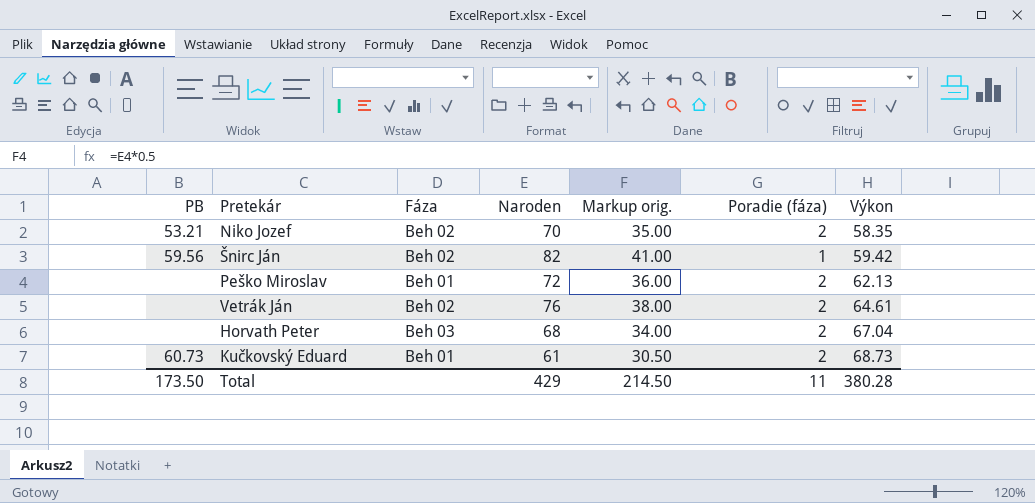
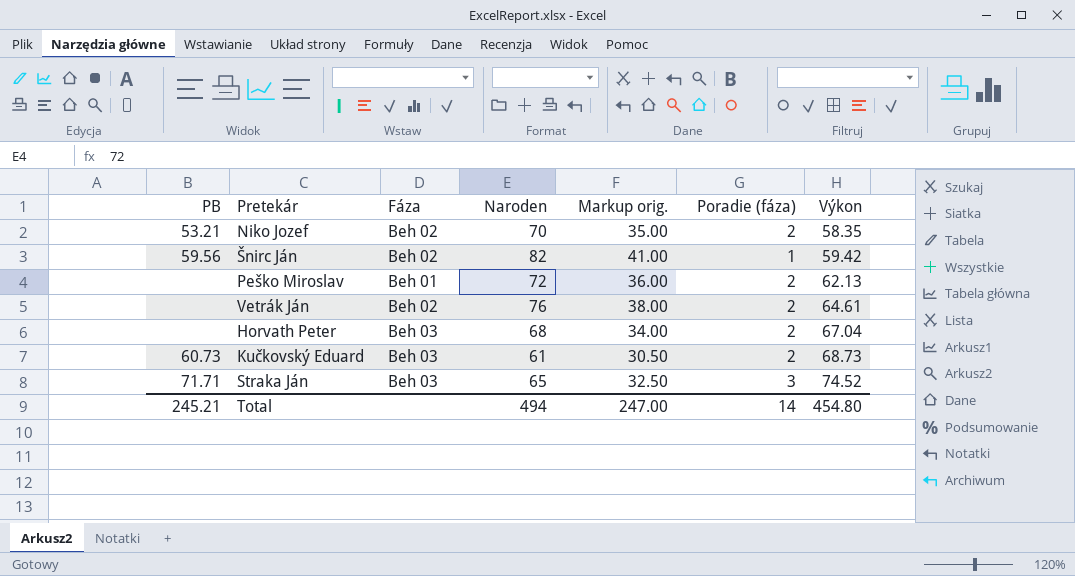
Kučkovský Eduard | Fáza: Beh 01 -> Beh 03
row Straka Ján: none -> 71.71 | Beh 03 | 65 | 32.50 | 3 | 74.52
Total | PB: 173.50 -> 245.21
Total | Naroden: 429 -> 494
Total | Markup orig.: 214.50 -> 247.00
Total | Poradie (fáza): 11 -> 14
Total | Výkon: 380.28 -> 454.80

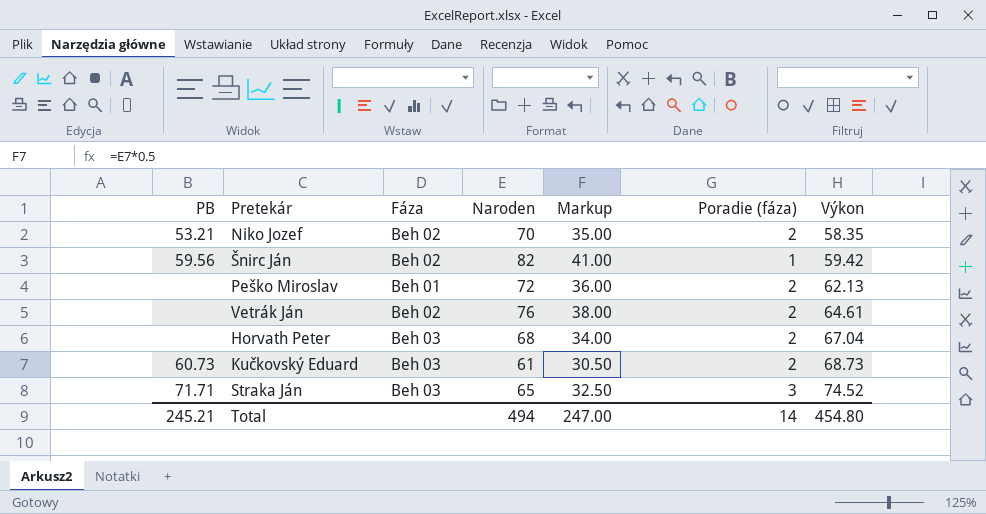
column name: Markup orig. -> Markup

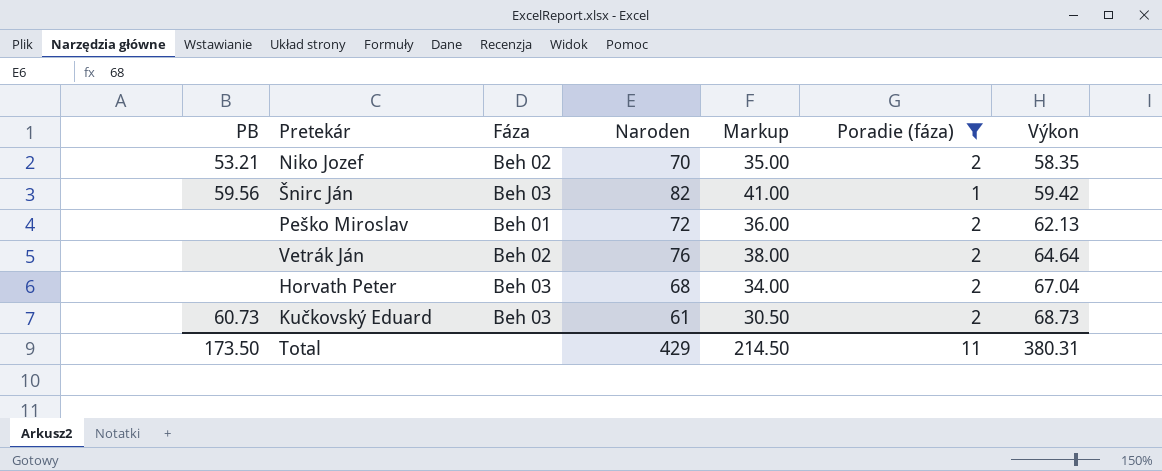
filter: none -> Poradie (fáza) != 3
Šnirc Ján | Fáza: Beh 02 -> Beh 03
Vetrák Ján | Výkon: 64.61 -> 64.64
Total | PB: 245.21 -> 173.50
Total | Naroden: 494 -> 429
Total | Markup: 247.00 -> 214.50
Total | Poradie (fáza): 14 -> 11
Total | Výkon: 454.80 -> 380.31

